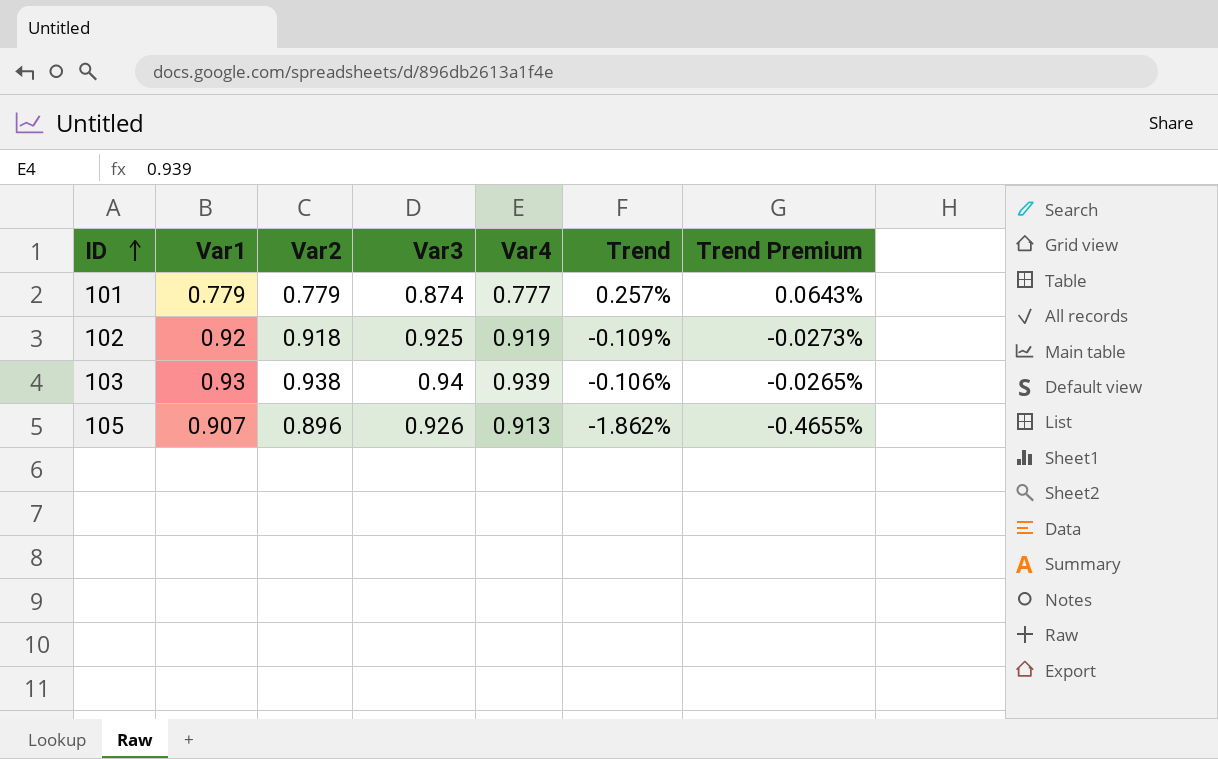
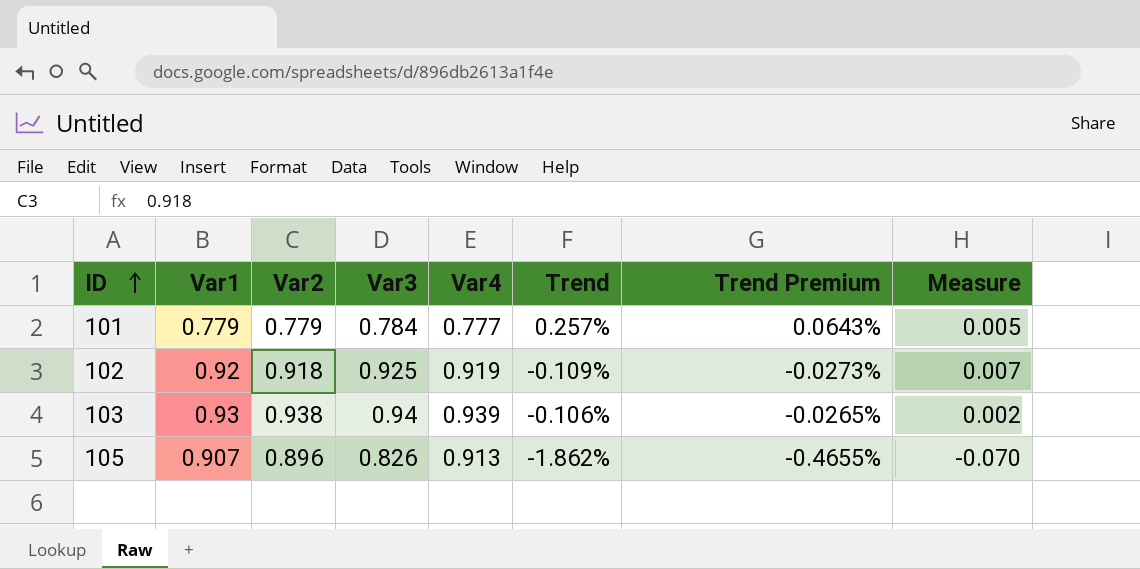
column Measure | formula: none -> [Var3] - [Var2]
101 | Var3: 0.874 -> 0.784
105 | Var3: 0.926 -> 0.826

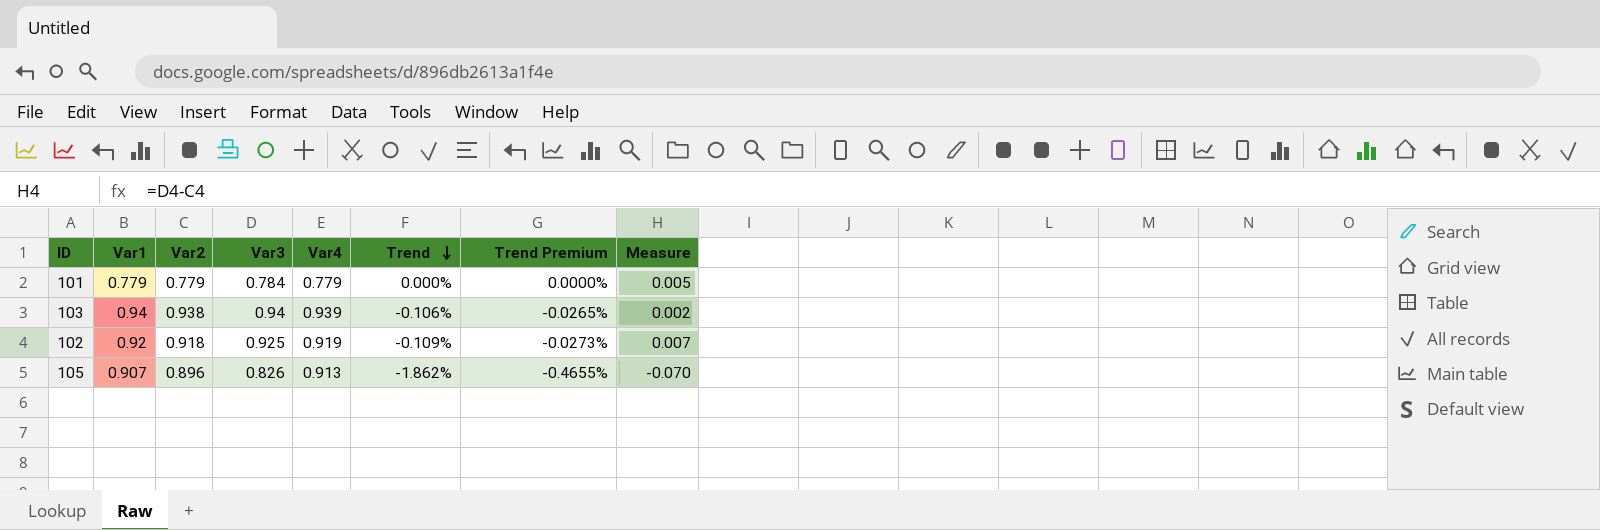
row order: ID ascending -> Trend descending
101 | Var4: 0.777 -> 0.779
101 | Trend: 0.257% -> 0.000%
101 | Trend Premium: 0.0643% -> 0.0000%
103 | Var1: 0.93 -> 0.94

